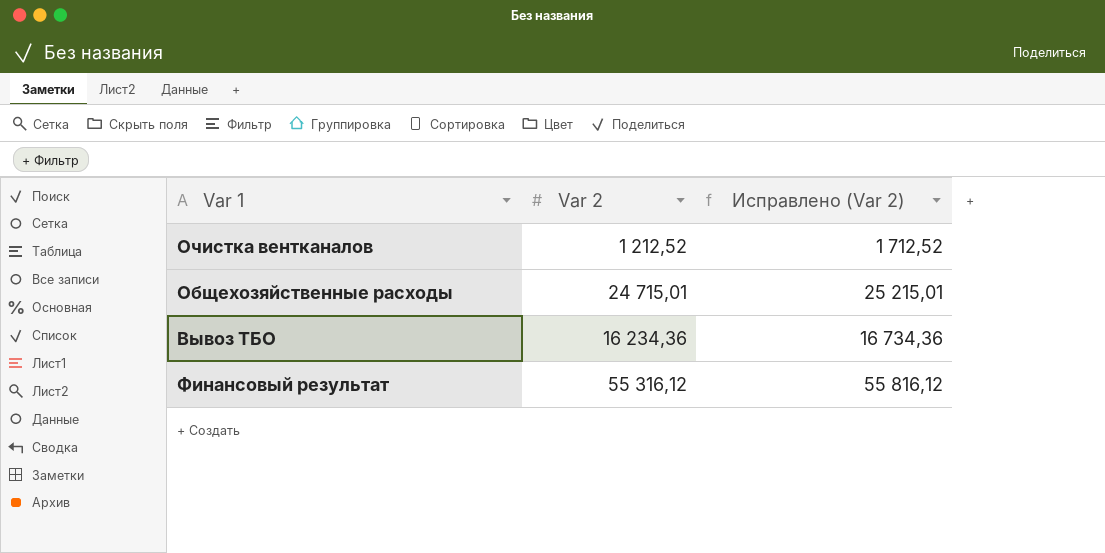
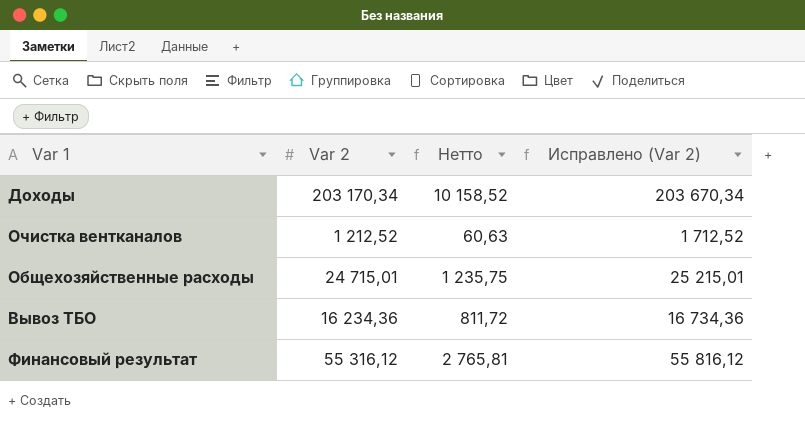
column Нетто | formula: none -> [Var 2] * 0,05
row Доходы: none -> 203 170,34 | 10 158,52 | 203 670,34

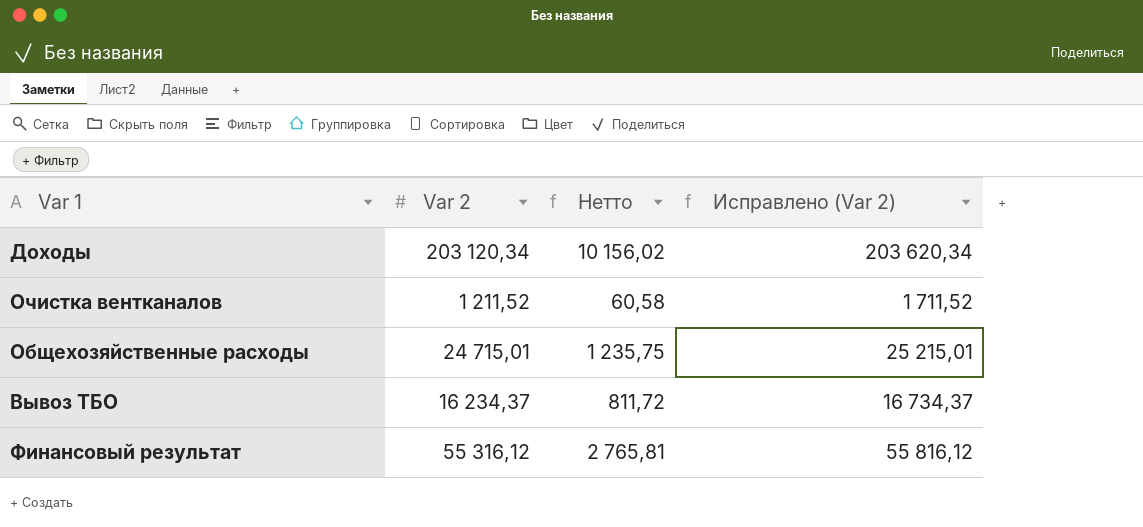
Доходы | Var 2: 203 170,34 -> 203 120,34
Доходы | Нетто: 10 158,52 -> 10 156,02
Доходы | Исправлено (Var 2): 203 670,34 -> 203 620,34
Очистка вентканалов | Var 2: 1 212,52 -> 1 211,52
Очистка вентканалов | Нетто: 60,63 -> 60,58
Очистка вентканалов | Исправлено (Var 2): 1 712,52 -> 1 711,52
Вывоз ТБО | Var 2: 16 234,36 -> 16 234,37
Вывоз ТБО | Исправлено (Var 2): 16 734,36 -> 16 734,37

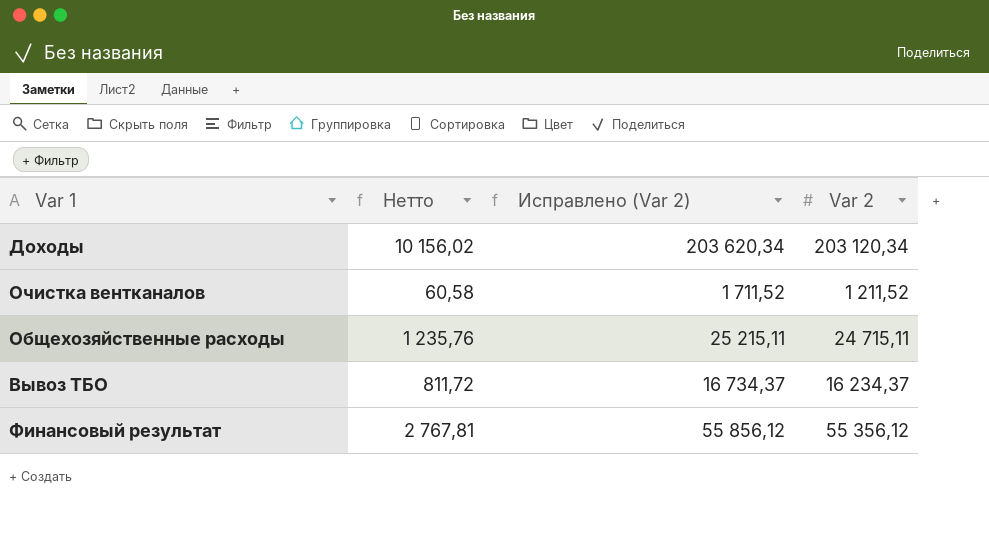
column Var 2 | position: 2 -> 4
Общехозяйственные расходы | Нетто: 1 235,75 -> 1 235,76
Общехозяйственные расходы | Исправлено (Var 2): 25 215,01 -> 25 215,11
Общехозяйственные расходы | Var 2: 24 715,01 -> 24 715,11
Финансовый результат | Нетто: 2 765,81 -> 2 767,81
Финансовый результат | Исправлено (Var 2): 55 816,12 -> 55 856,12
Финансовый результат | Var 2: 55 316,12 -> 55 356,12

